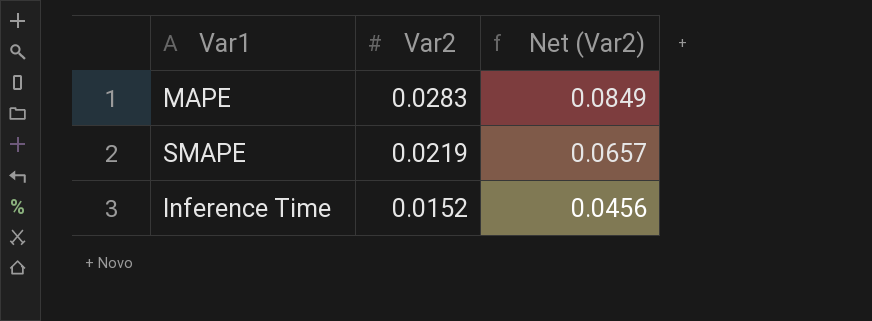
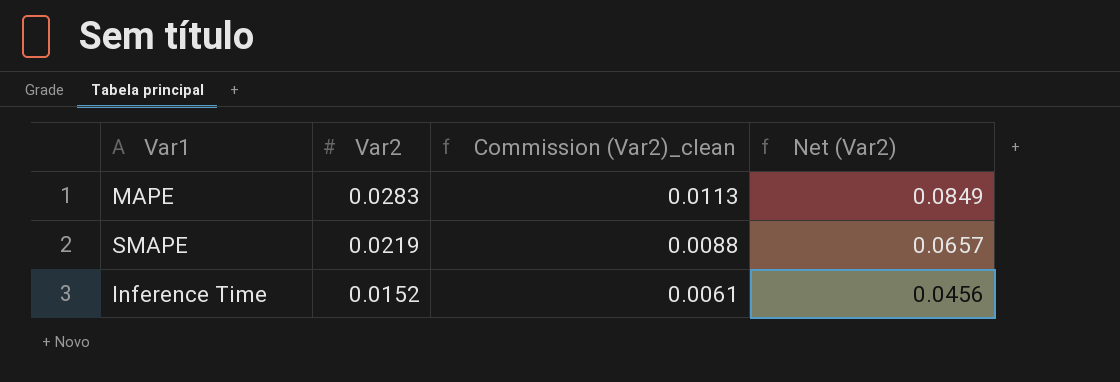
column Commission (Var2)_clean | formula: none -> [Var2] * 0.4

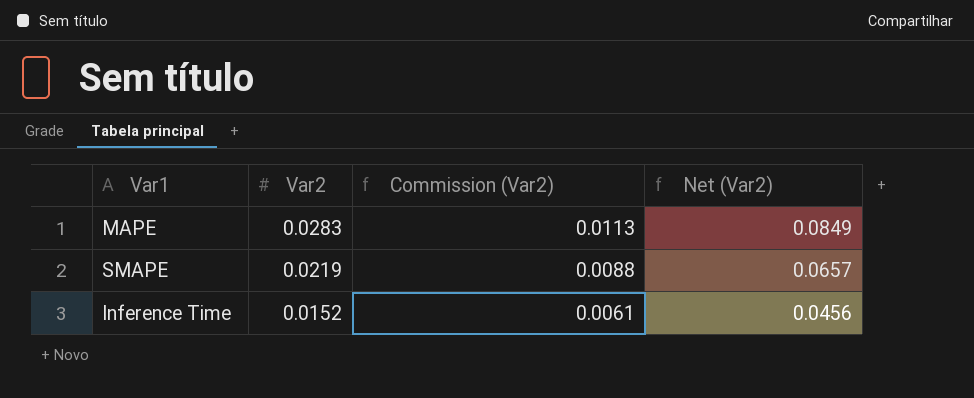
column name: Commission (Var2)_clean -> Commission (Var2)

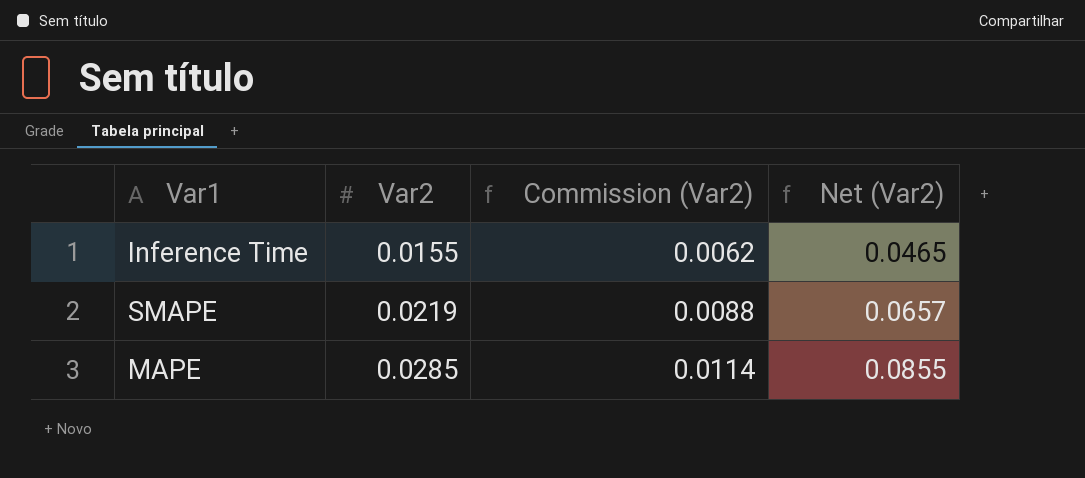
row order: Var2 descending -> Var2 ascending
Inference Time | Var2: 0.0152 -> 0.0155
Inference Time | Commission (Var2): 0.0061 -> 0.0062
Inference Time | Net (Var2): 0.0456 -> 0.0465
MAPE | Var2: 0.0283 -> 0.0285
MAPE | Commission (Var2): 0.0113 -> 0.0114
MAPE | Net (Var2): 0.0849 -> 0.0855

